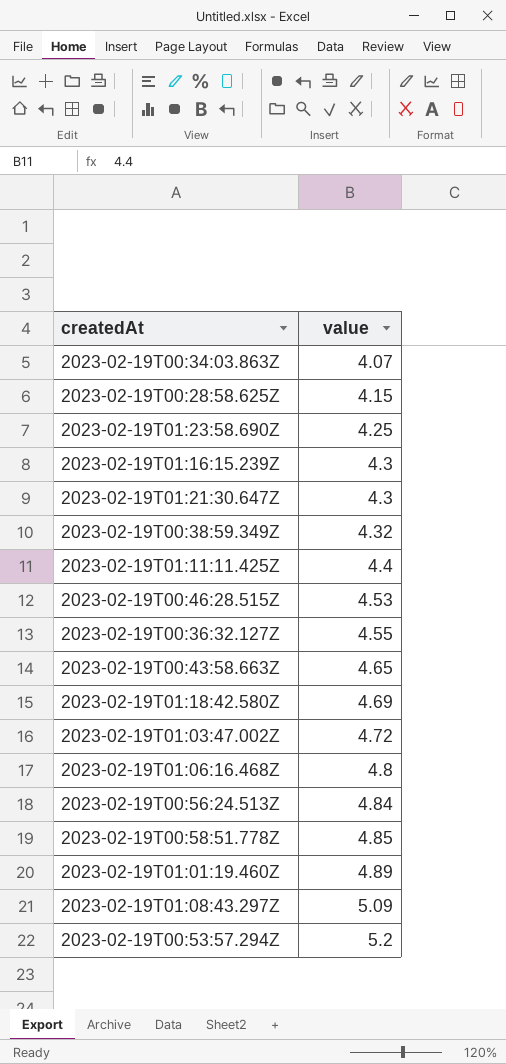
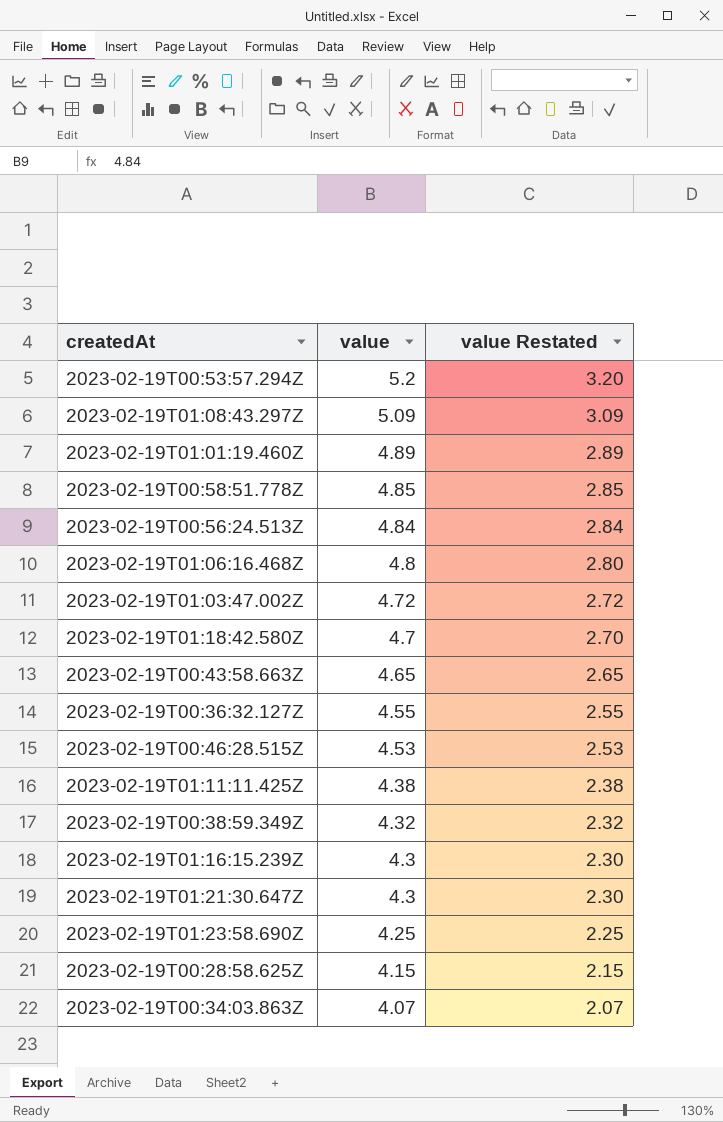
row order: value ascending -> value descending
column value Restated | formula: none -> [value] - 2
2023-02-19T01:18:42.580Z | value: 4.69 -> 4.7
2023-02-19T01:11:11.425Z | value: 4.4 -> 4.38

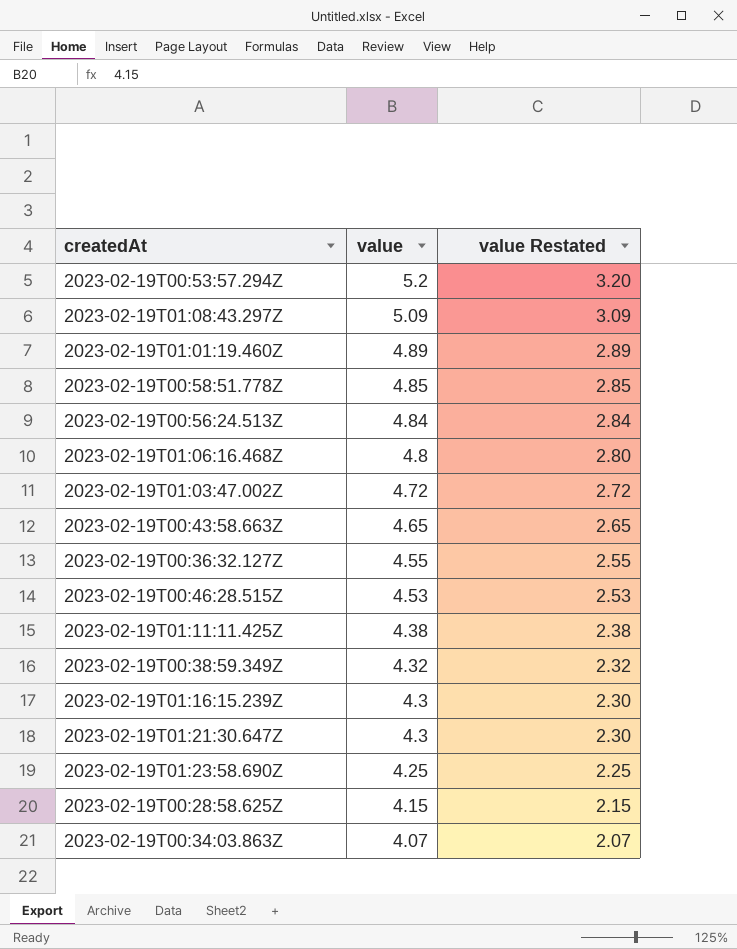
row 2023-02-19T01:18:42.580Z: 4.7 | 2.70 -> none

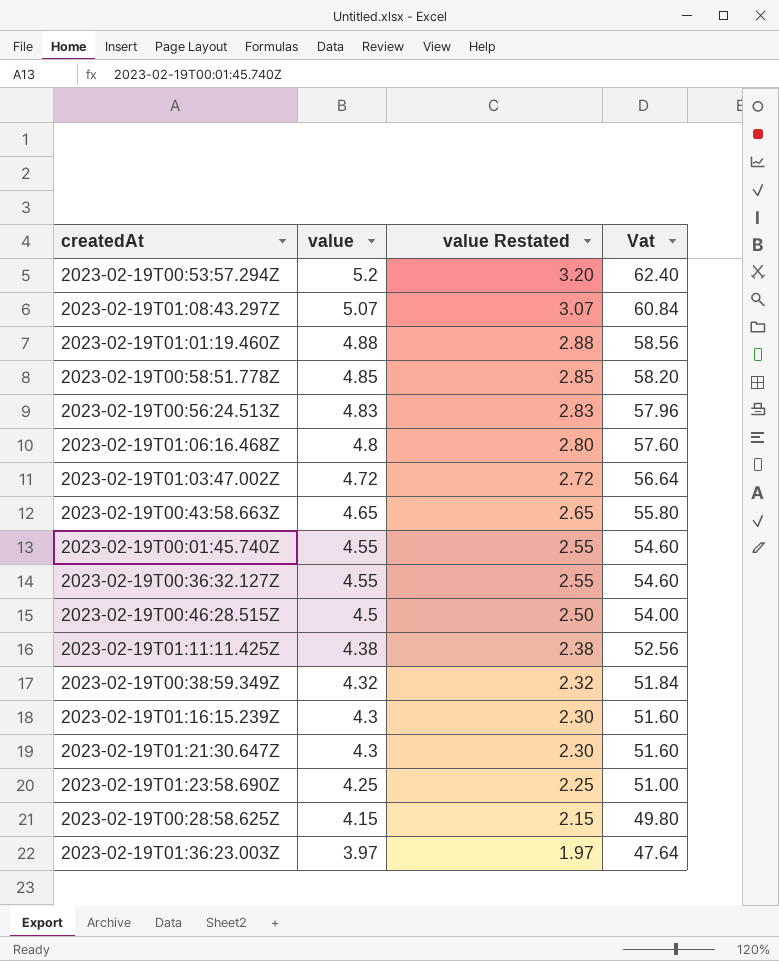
column Vat | formula: none -> [value] * 12
row 2023-02-19T00:34:03.863Z: 4.07 | 2.07 -> none
2023-02-19T01:08:43.297Z | value: 5.09 -> 5.07
2023-02-19T01:08:43.297Z | value Restated: 3.09 -> 3.07
2023-02-19T01:01:19.460Z | value: 4.89 -> 4.88
2023-02-19T01:01:19.460Z | value Restated: 2.89 -> 2.88
2023-02-19T00:56:24.513Z | value: 4.84 -> 4.83
2023-02-19T00:56:24.513Z | value Restated: 2.84 -> 2.83
row 2023-02-19T00:01:45.740Z: none -> 4.55 | 2.55 | 54.60
2023-02-19T00:46:28.515Z | value: 4.53 -> 4.5
2023-02-19T00:46:28.515Z | value Restated: 2.53 -> 2.50
row 2023-02-19T01:36:23.003Z: none -> 3.97 | 1.97 | 47.64

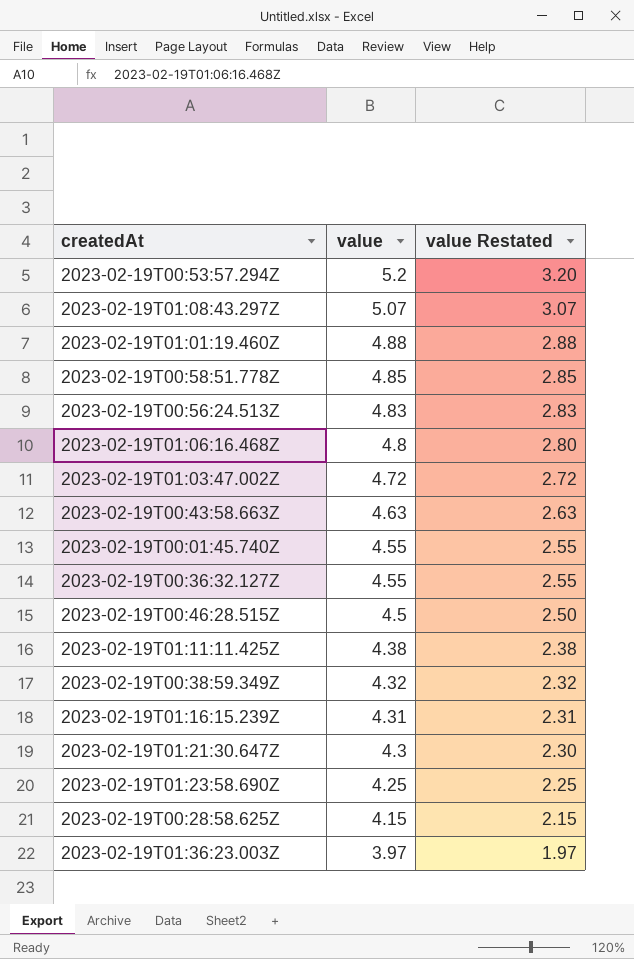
column Vat | formula: [value] * 12 -> none
2023-02-19T00:43:58.663Z | value: 4.65 -> 4.63
2023-02-19T00:43:58.663Z | value Restated: 2.65 -> 2.63
2023-02-19T01:16:15.239Z | value: 4.3 -> 4.31
2023-02-19T01:16:15.239Z | value Restated: 2.30 -> 2.31

